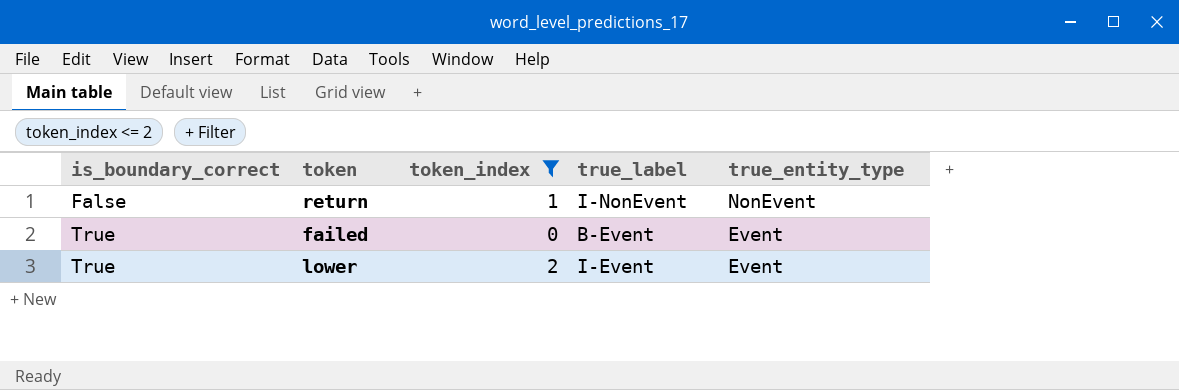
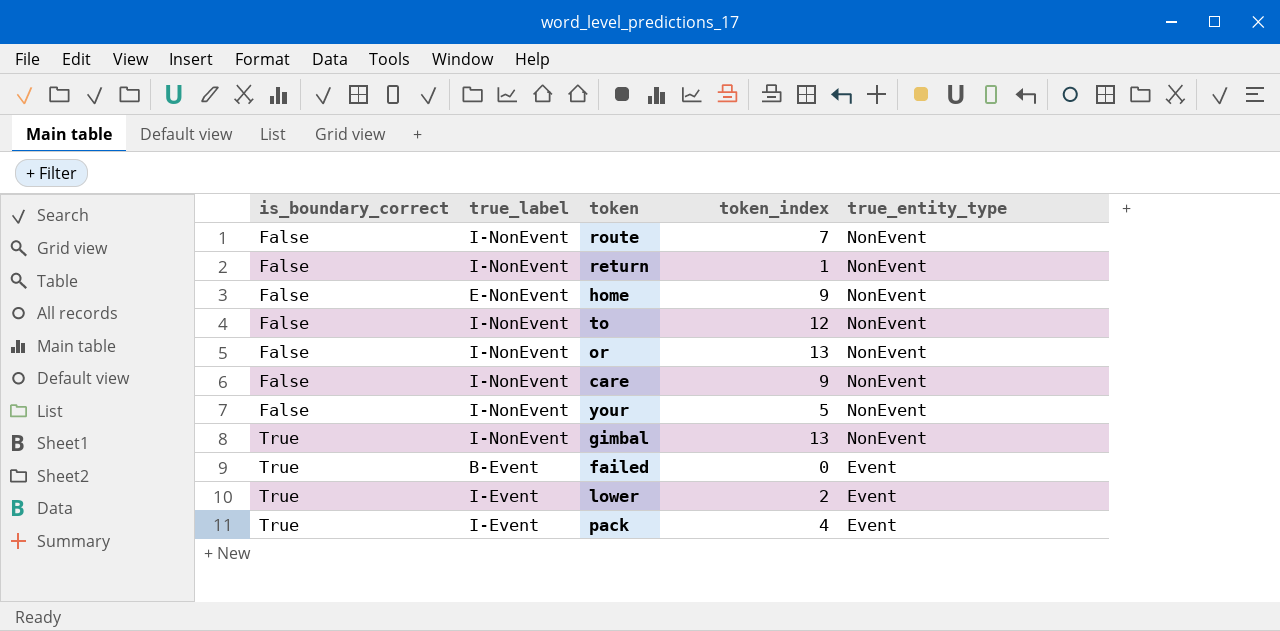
filter: token_index <= 2 -> none
column true_label | position: 4 -> 2

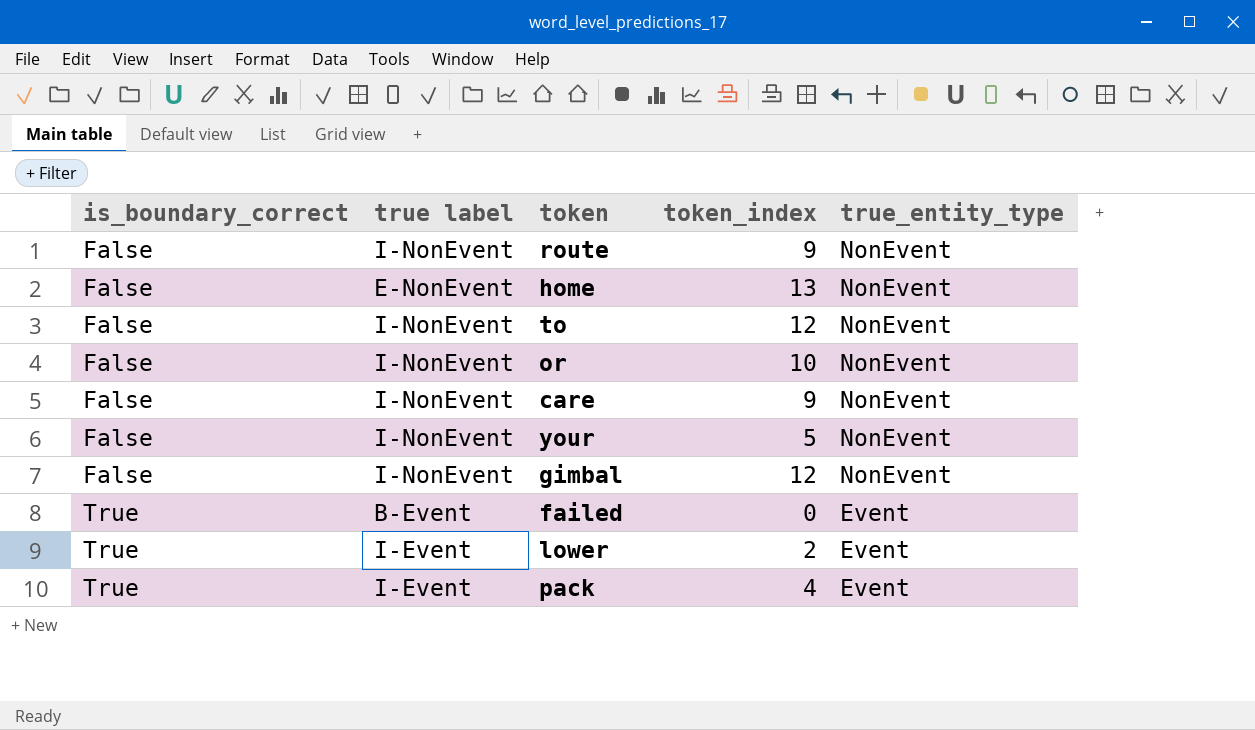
column name: true_label -> true label
row return: False | I-NonEvent | 1 | NonEvent -> none
route | token_index: 7 -> 9
home | token_index: 9 -> 13
or | token_index: 13 -> 10
gimbal | is_boundary_correct: True -> False
gimbal | token_index: 13 -> 12

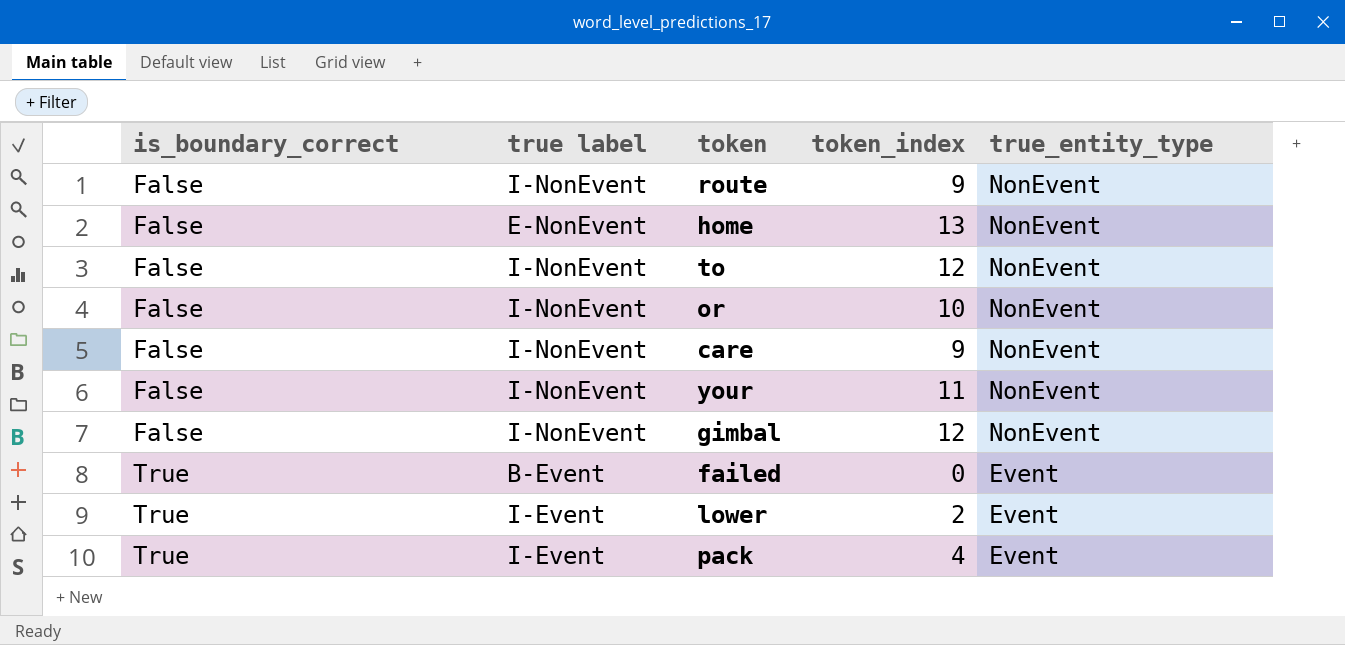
your | token_index: 5 -> 11

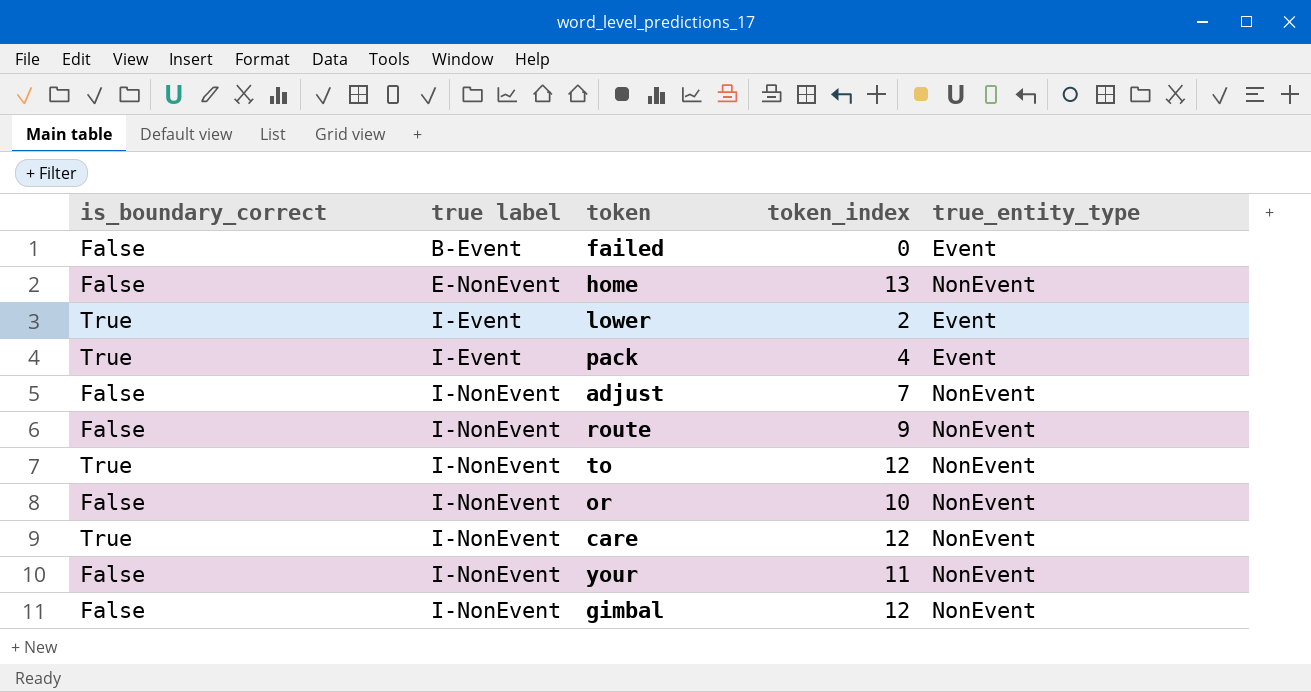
row order: is_boundary_correct ascending -> true label ascending
failed | is_boundary_correct: True -> False
row adjust: none -> False | I-NonEvent | 7 | NonEvent
to | is_boundary_correct: False -> True
care | is_boundary_correct: False -> True
care | token_index: 9 -> 12

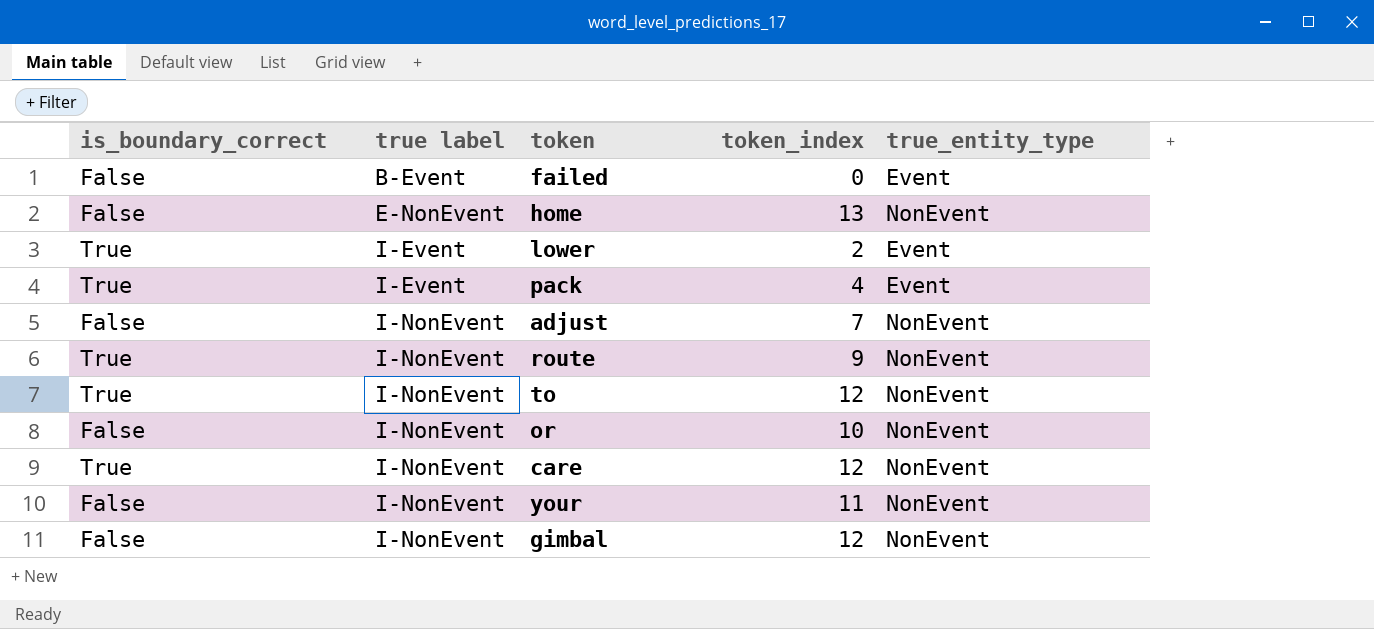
route | is_boundary_correct: False -> True

